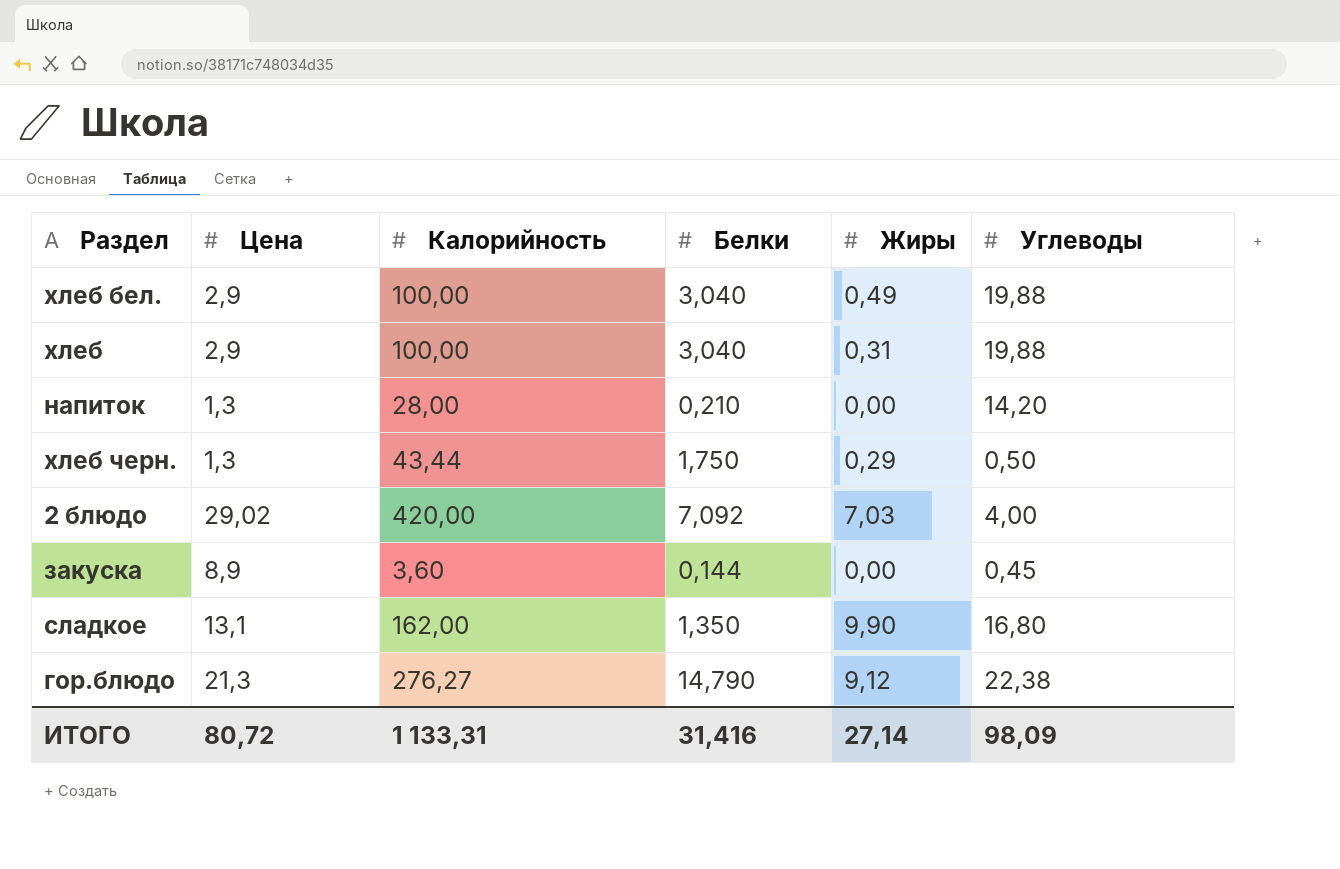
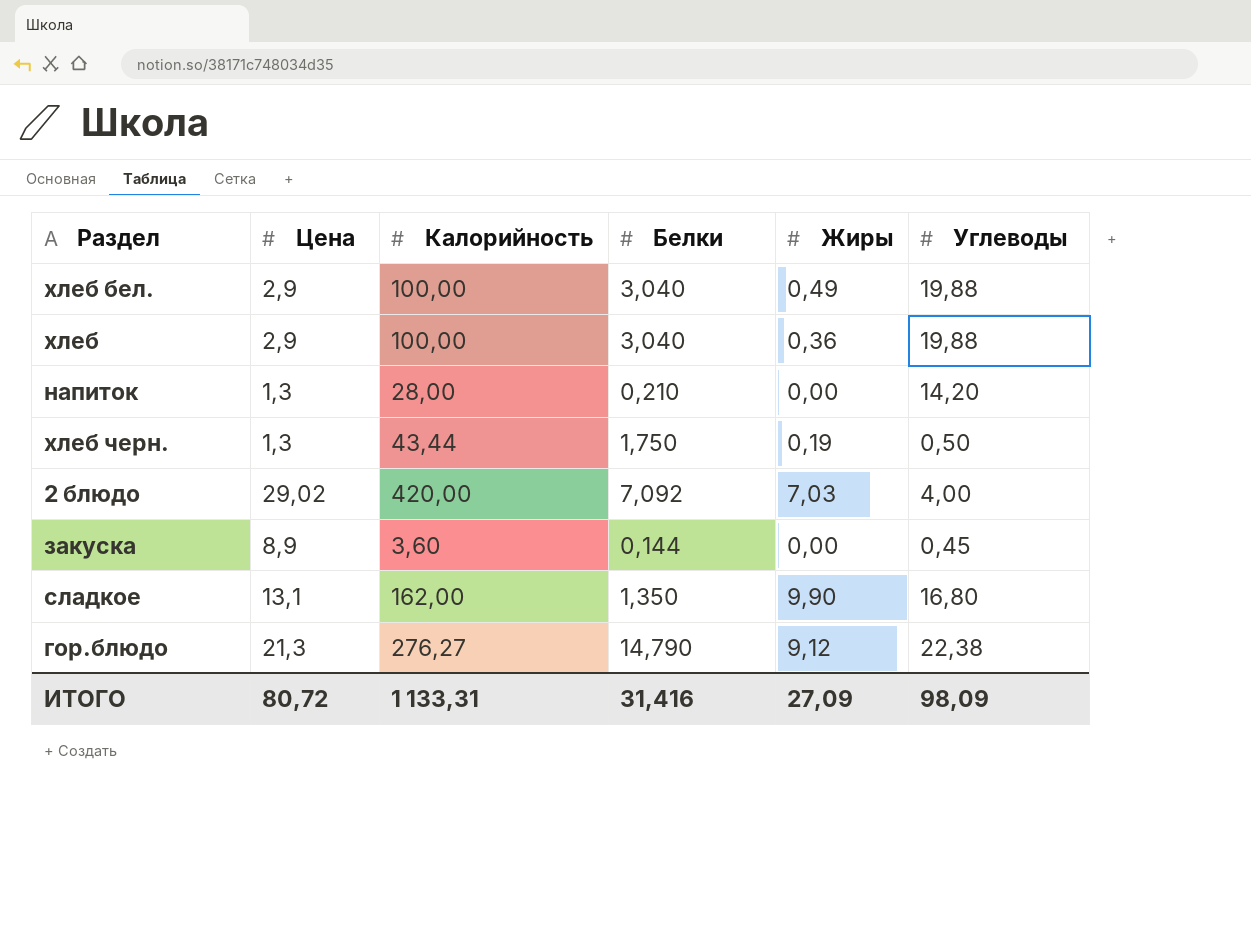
хлеб | Жиры: 0,31 -> 0,36
хлеб черн. | Жиры: 0,29 -> 0,19
ИТОГО | Жиры: 27,14 -> 27,09

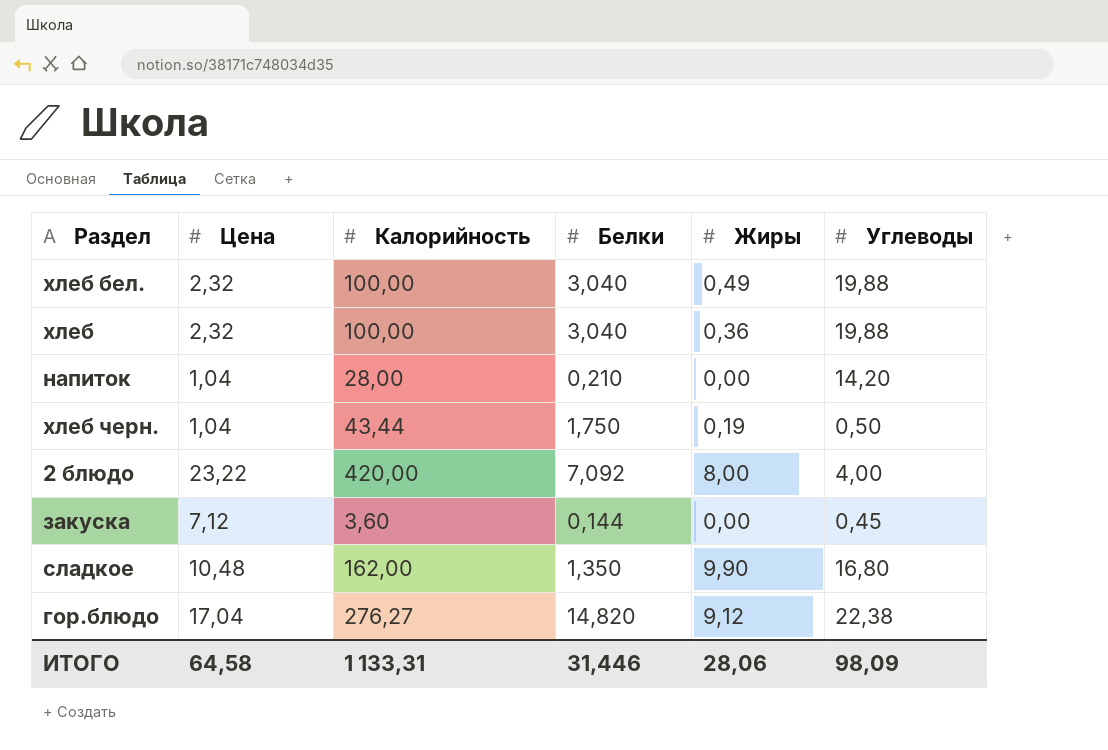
хлеб бел. | Цена: 2,9 -> 2,32
хлеб | Цена: 2,9 -> 2,32
напиток | Цена: 1,3 -> 1,04
хлеб черн. | Цена: 1,3 -> 1,04
2 блюдо | Цена: 29,02 -> 23,22
2 блюдо | Жиры: 7,03 -> 8,00
закуска | Цена: 8,9 -> 7,12
сладкое | Цена: 13,1 -> 10,48
гор.блюдо | Цена: 21,3 -> 17,04
гор.блюдо | Белки: 14,790 -> 14,820
ИТОГО | Цена: 80,72 -> 64,58
ИТОГО | Белки: 31,416 -> 31,446
ИТОГО | Жиры: 27,09 -> 28,06

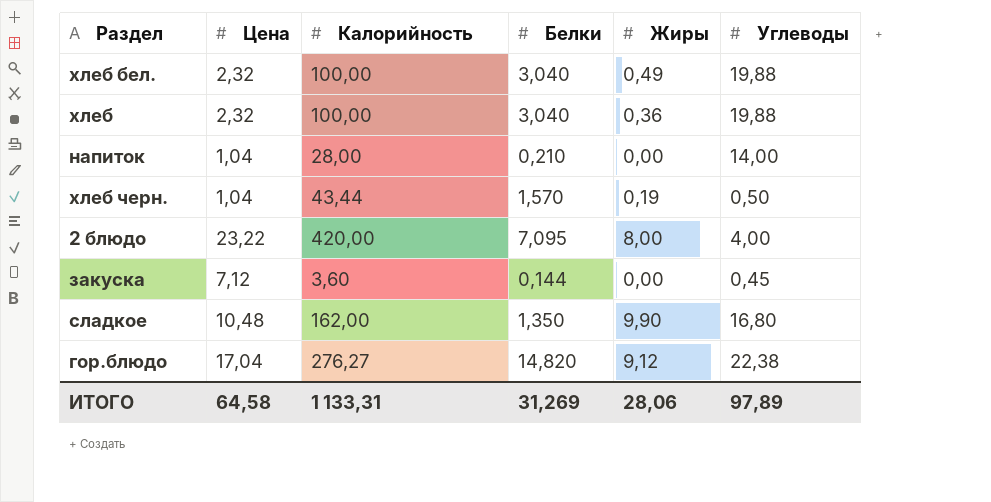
напиток | Углеводы: 14,20 -> 14,00
хлеб черн. | Белки: 1,750 -> 1,570
2 блюдо | Белки: 7,092 -> 7,095
ИТОГО | Белки: 31,446 -> 31,269
ИТОГО | Углеводы: 98,09 -> 97,89

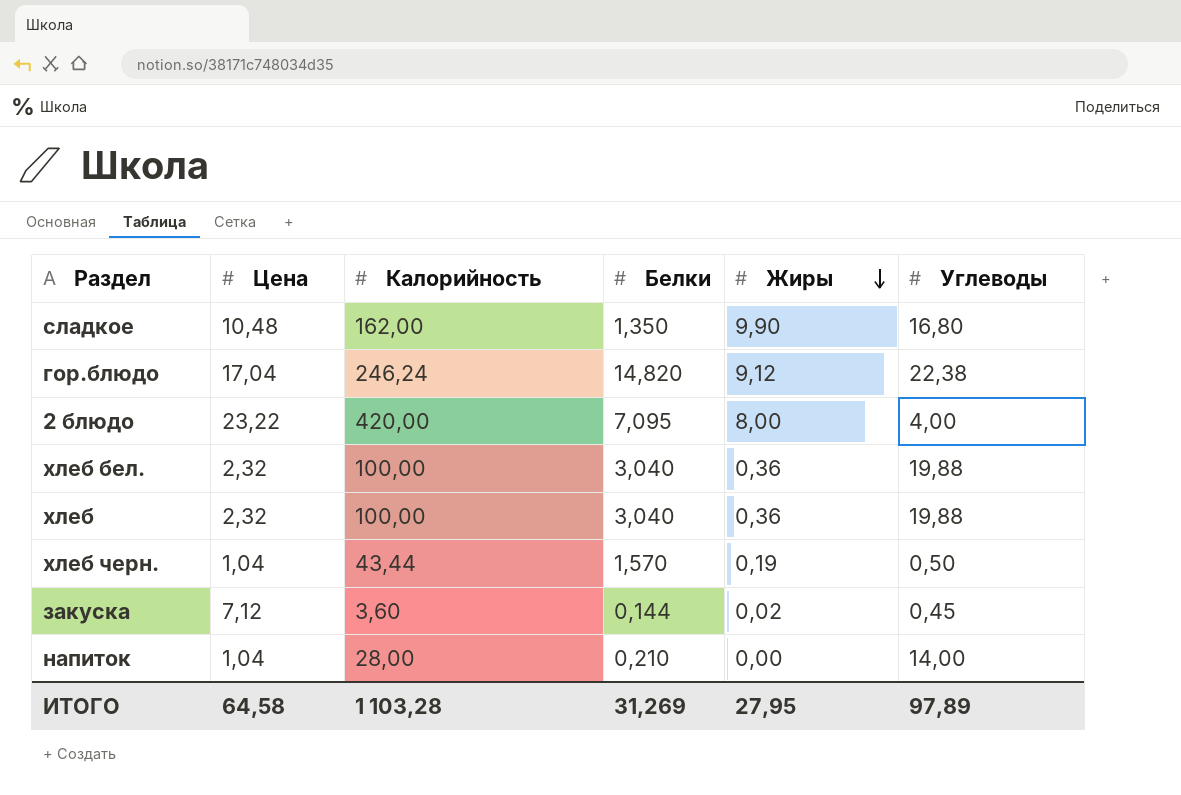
row order: none -> Жиры descending
гор.блюдо | Калорийность: 276,27 -> 246,24
хлеб бел. | Жиры: 0,49 -> 0,36
закуска | Жиры: 0,00 -> 0,02
ИТОГО | Калорийность: 1 133,31 -> 1 103,28
ИТОГО | Жиры: 28,06 -> 27,95

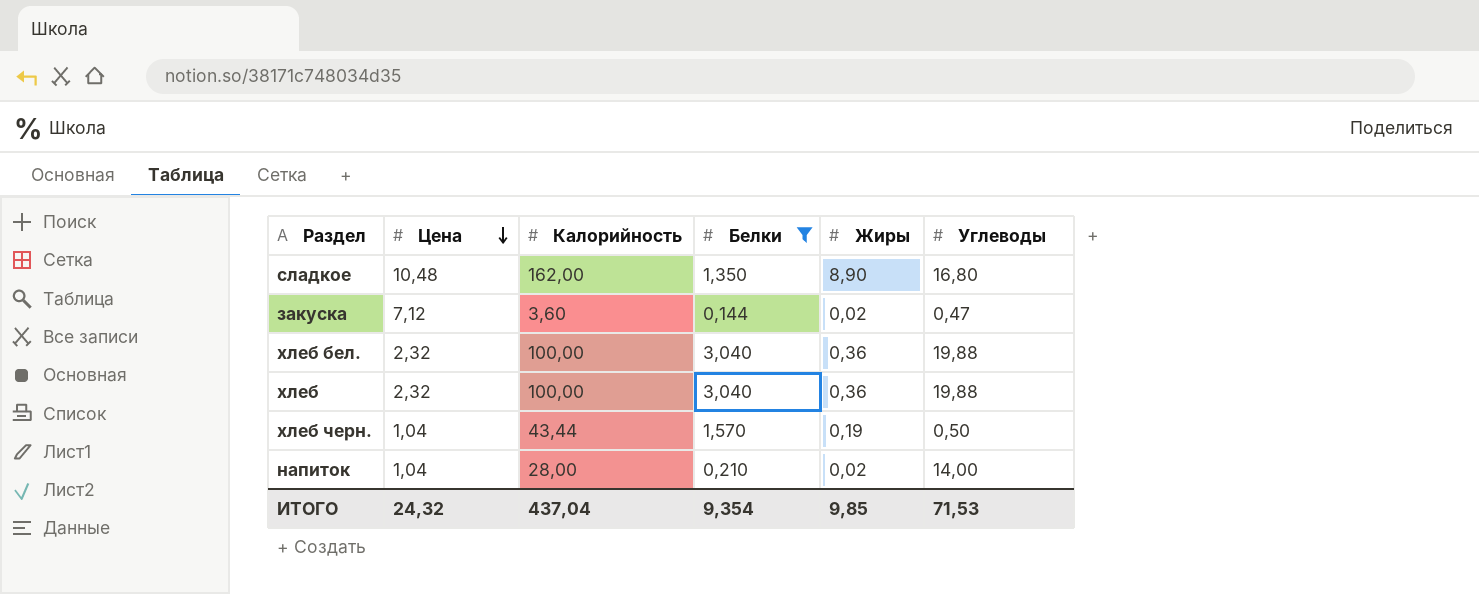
filter: none -> Белки <= 3,040
row order: Жиры descending -> Цена descending
сладкое | Жиры: 9,90 -> 8,90
закуска | Углеводы: 0,45 -> 0,47
напиток | Жиры: 0,00 -> 0,02
ИТОГО | Цена: 64,58 -> 24,32
ИТОГО | Калорийность: 1 103,28 -> 437,04
ИТОГО | Белки: 31,269 -> 9,354
ИТОГО | Жиры: 27,95 -> 9,85
ИТОГО | Углеводы: 97,89 -> 71,53

